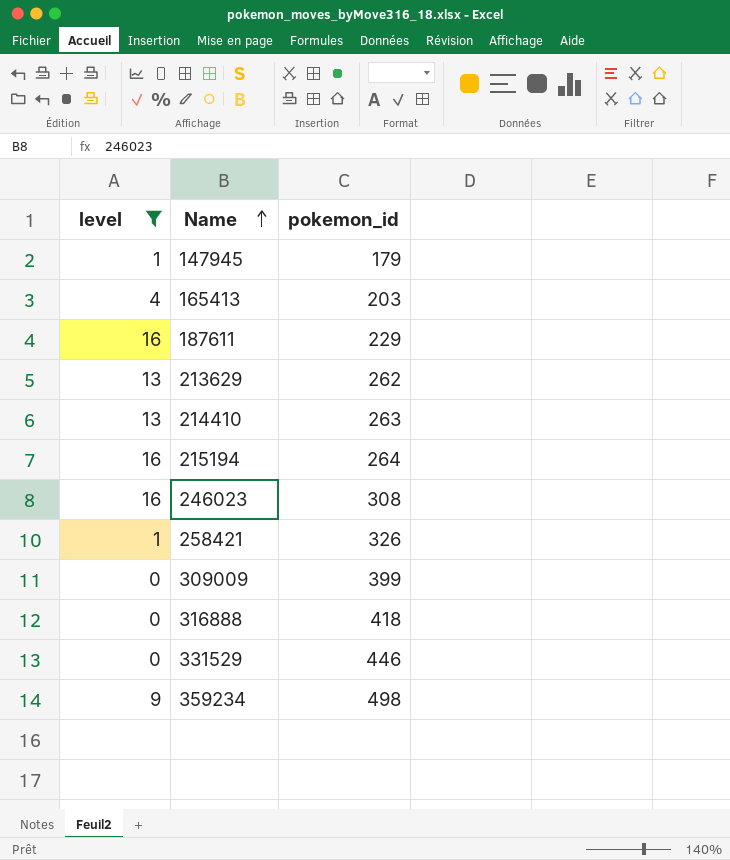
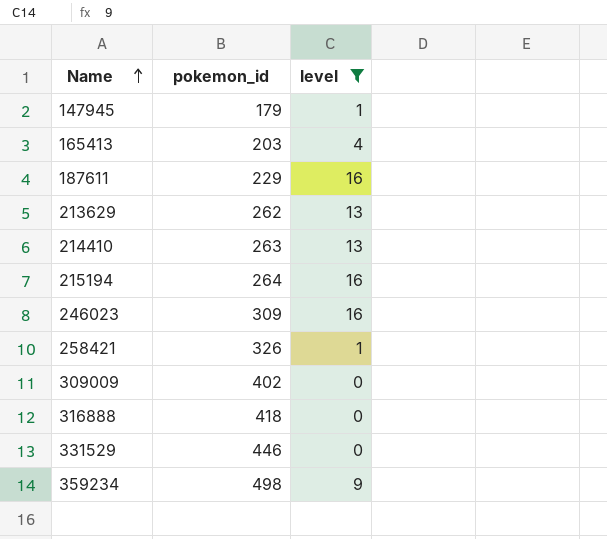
column level | position: 1 -> 3
246023 | pokemon_id: 308 -> 309
309009 | pokemon_id: 399 -> 402

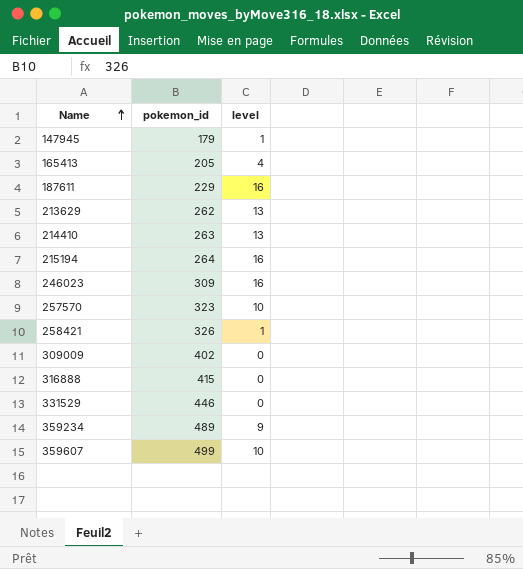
filter: level != 10 -> none
165413 | pokemon_id: 203 -> 205
316888 | pokemon_id: 418 -> 415
359234 | pokemon_id: 498 -> 489

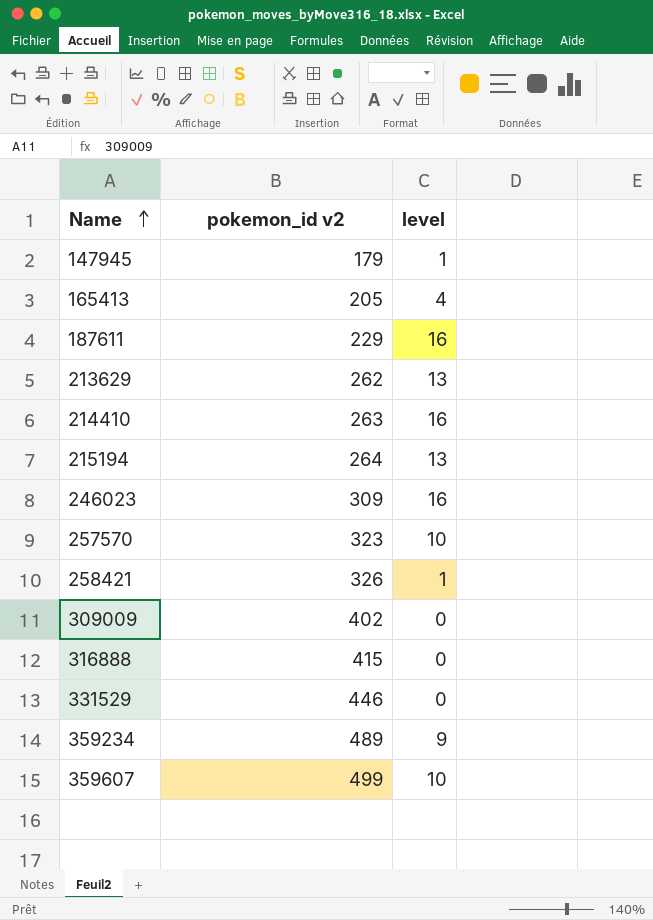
column name: pokemon_id -> pokemon_id v2
214410 | level: 13 -> 16
215194 | level: 16 -> 13

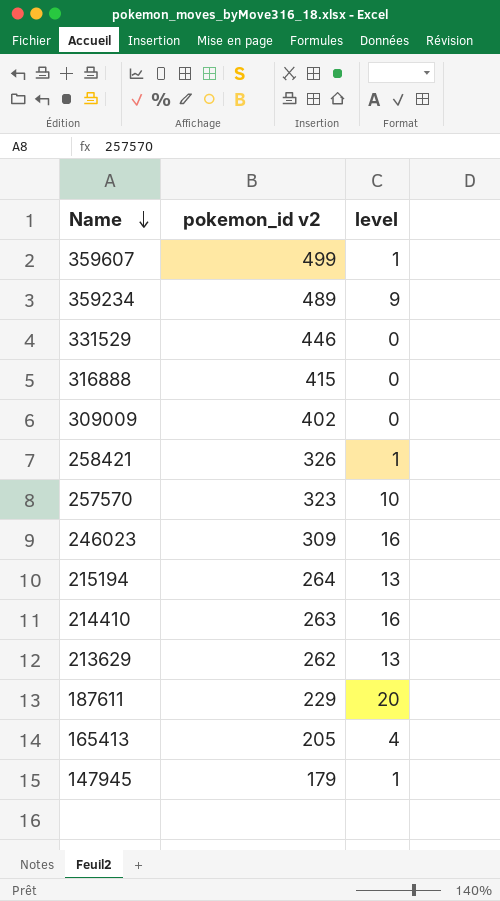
row order: Name ascending -> Name descending
359607 | level: 10 -> 1
187611 | level: 16 -> 20

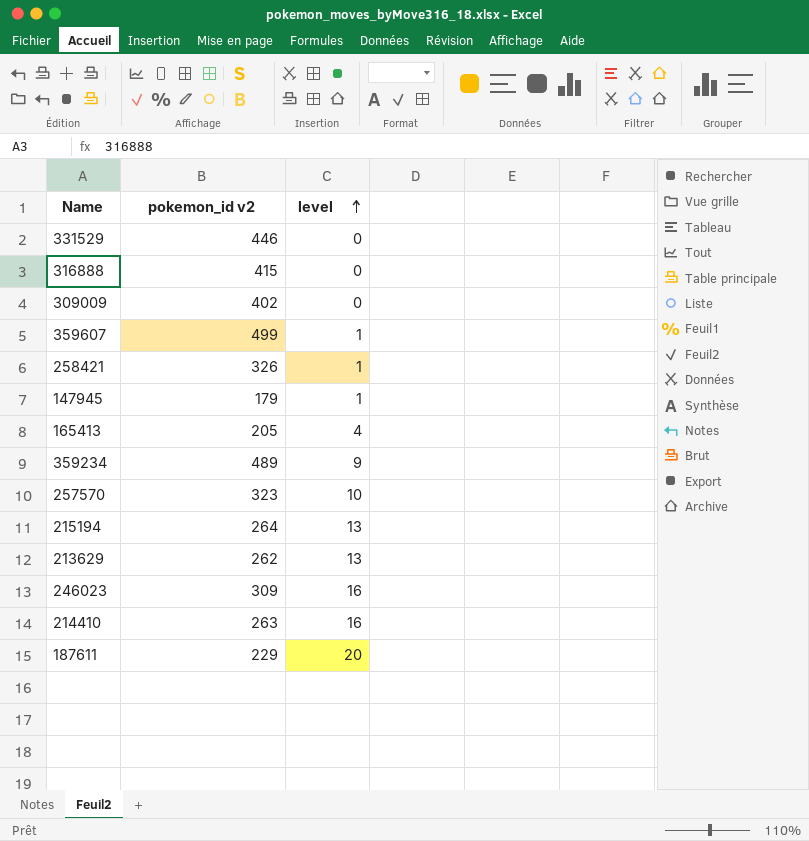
row order: Name descending -> level ascending

